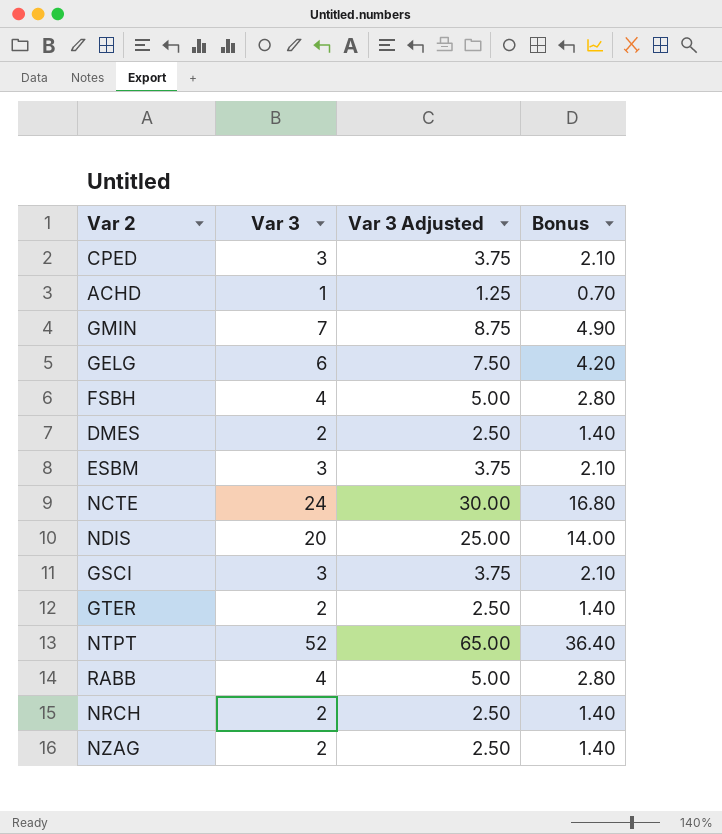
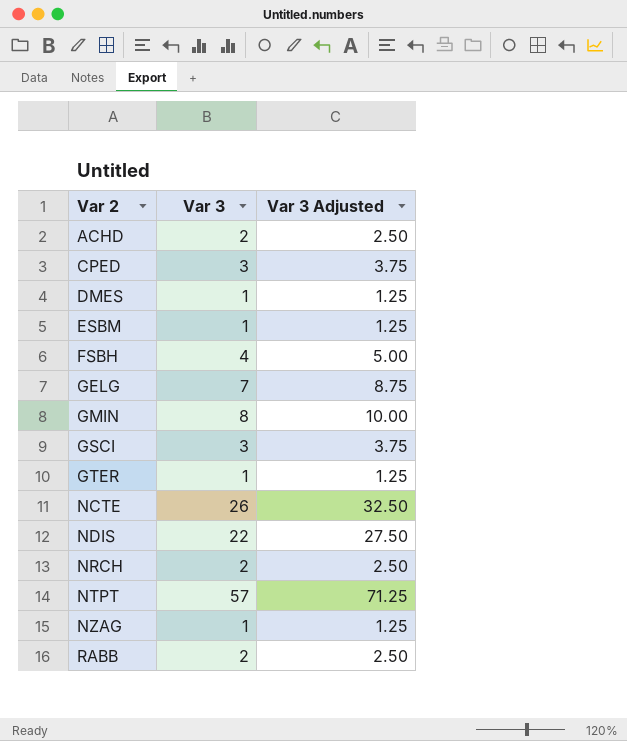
row order: none -> Var 2 ascending
column Bonus | formula: [Var 3] * 0.7 -> none
ACHD | Var 3: 1 -> 2
ACHD | Var 3 Adjusted: 1.25 -> 2.50
DMES | Var 3: 2 -> 1
DMES | Var 3 Adjusted: 2.50 -> 1.25
ESBM | Var 3: 3 -> 1
ESBM | Var 3 Adjusted: 3.75 -> 1.25
GELG | Var 3: 6 -> 7
GELG | Var 3 Adjusted: 7.50 -> 8.75
GMIN | Var 3: 7 -> 8
GMIN | Var 3 Adjusted: 8.75 -> 10.00
GTER | Var 3: 2 -> 1
GTER | Var 3 Adjusted: 2.50 -> 1.25
NCTE | Var 3: 24 -> 26
NCTE | Var 3 Adjusted: 30.00 -> 32.50
NDIS | Var 3: 20 -> 22
NDIS | Var 3 Adjusted: 25.00 -> 27.50
NTPT | Var 3: 52 -> 57
NTPT | Var 3 Adjusted: 65.00 -> 71.25
NZAG | Var 3: 2 -> 1
NZAG | Var 3 Adjusted: 2.50 -> 1.25
RABB | Var 3: 4 -> 2
RABB | Var 3 Adjusted: 5.00 -> 2.50

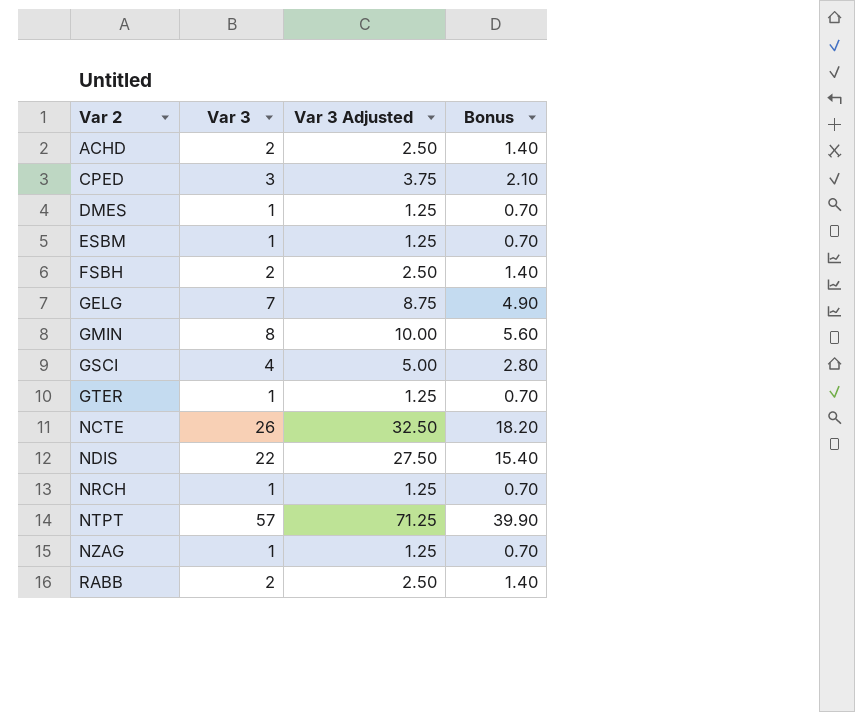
column Bonus | formula: none -> [Var 3] * 0.7
FSBH | Var 3: 4 -> 2
FSBH | Var 3 Adjusted: 5.00 -> 2.50
GSCI | Var 3: 3 -> 4
GSCI | Var 3 Adjusted: 3.75 -> 5.00
NRCH | Var 3: 2 -> 1
NRCH | Var 3 Adjusted: 2.50 -> 1.25

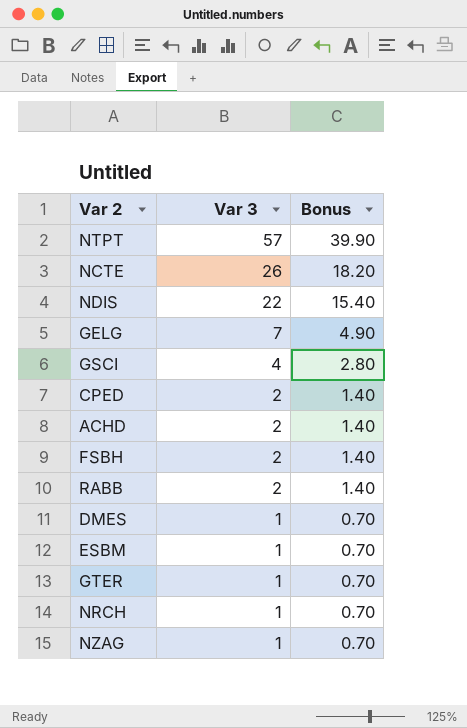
row order: Var 2 ascending -> Var 3 descending
column Var 3 Adjusted | formula: [Var 3] * 1.25 -> none
row GMIN: 8 | 10.00 | 5.60 -> none
CPED | Var 3: 3 -> 2
CPED | Bonus: 2.10 -> 1.40

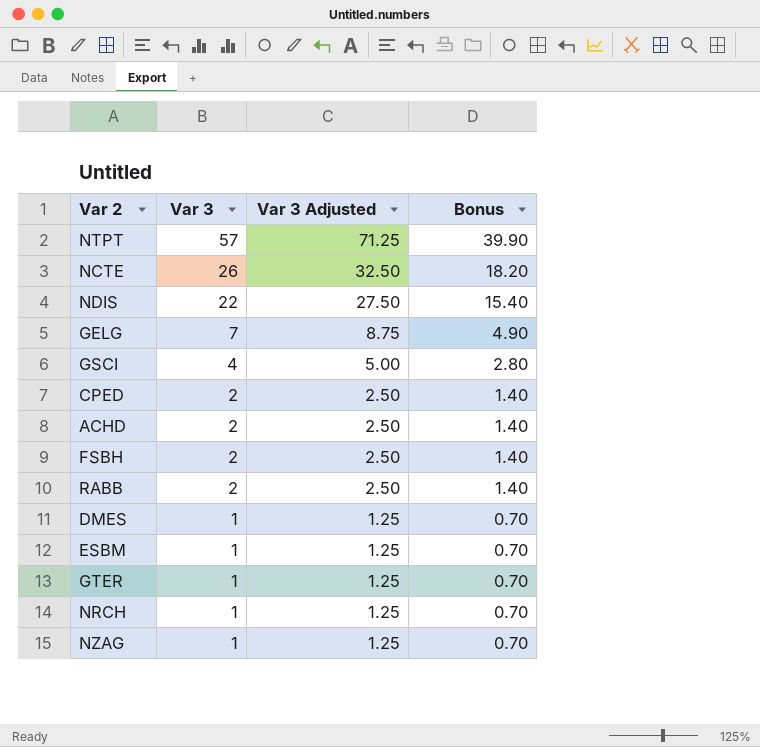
column Var 3 Adjusted | formula: none -> [Var 3] * 1.25

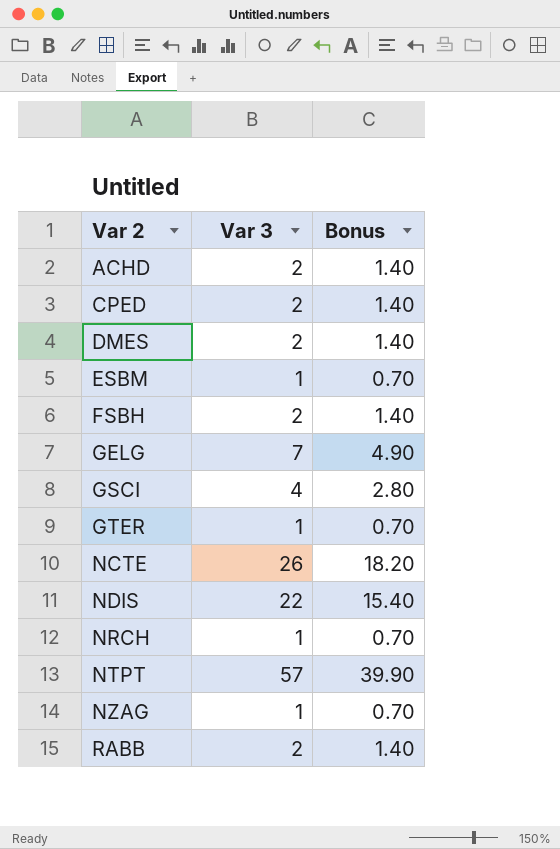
row order: Var 3 descending -> Var 2 ascending
column Var 3 Adjusted | formula: [Var 3] * 1.25 -> none
DMES | Var 3: 1 -> 2
DMES | Bonus: 0.70 -> 1.40

